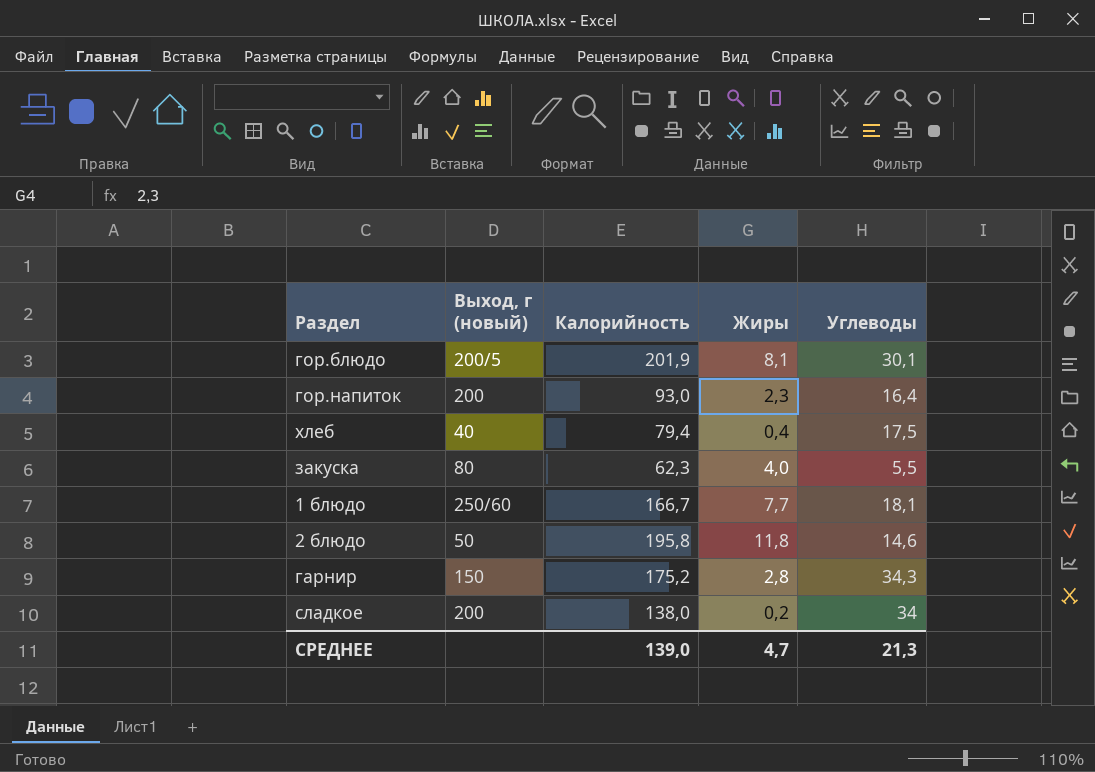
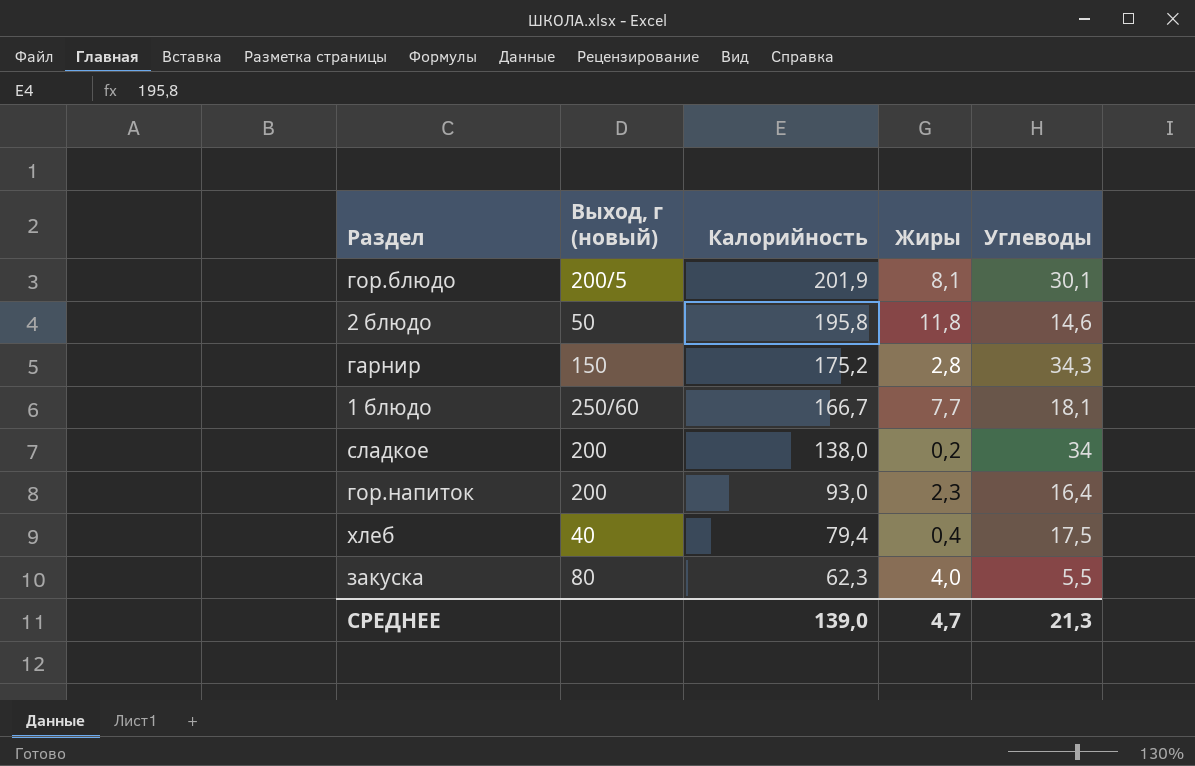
row order: none -> Калорийность descending

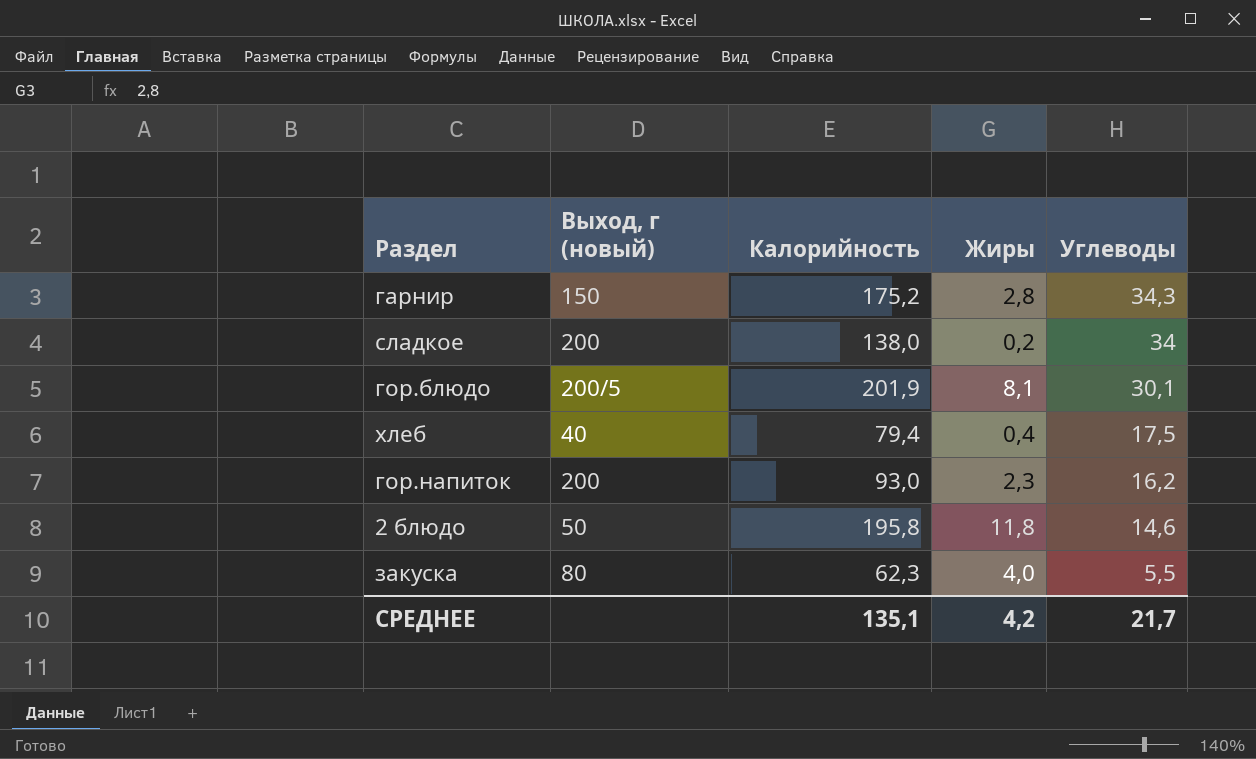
row order: Калорийность descending -> Углеводы descending
row 1 блюдо: 250/60 | 166,7 | 7,7 | 18,1 -> none
гор.напиток | Углеводы: 16,4 -> 16,2
СРЕДНЕЕ | Калорийность: 139,0 -> 135,1
СРЕДНЕЕ | Жиры: 4,7 -> 4,2
СРЕДНЕЕ | Углеводы: 21,3 -> 21,7

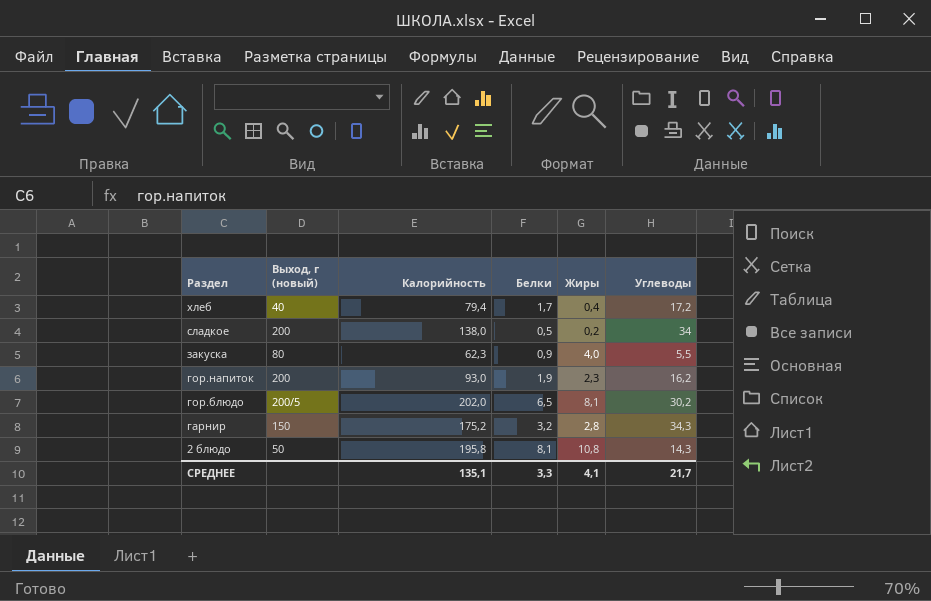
row order: Углеводы descending -> Раздел descending
column Белки | position: none -> 4
хлеб | Углеводы: 17,5 -> 17,2
гор.блюдо | Калорийность: 201,9 -> 202,0
гор.блюдо | Углеводы: 30,1 -> 30,2
2 блюдо | Жиры: 11,8 -> 10,8
2 блюдо | Углеводы: 14,6 -> 14,3
СРЕДНЕЕ | Жиры: 4,2 -> 4,1

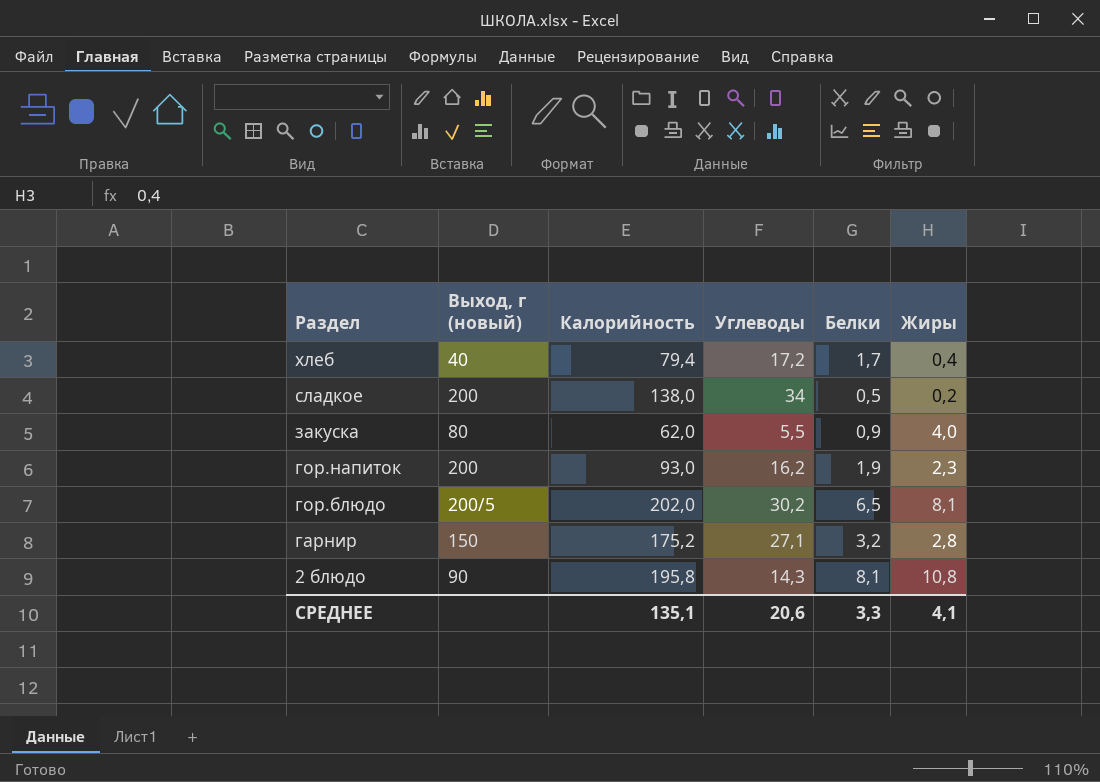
column Углеводы | position: 6 -> 4
закуска | Калорийность: 62,3 -> 62,0
гарнир | Углеводы: 34,3 -> 27,1
2 блюдо | Выход, г (новый): 50 -> 90
СРЕДНЕЕ | Углеводы: 21,7 -> 20,6

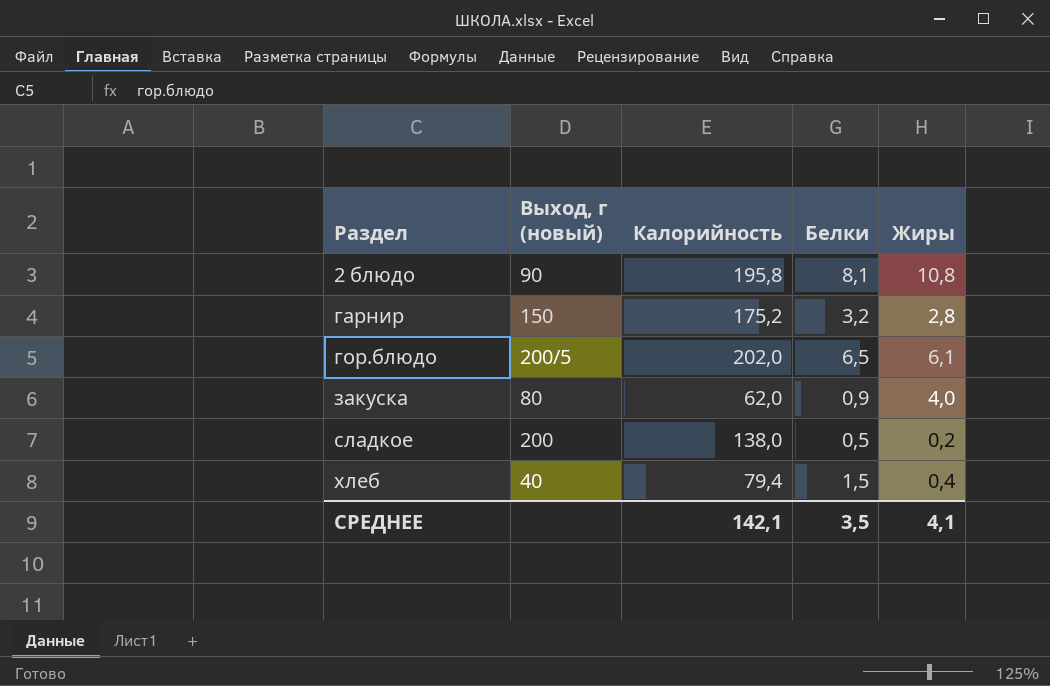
row order: Раздел descending -> Раздел ascending
column Углеводы | position: 4 -> none
row гор.напиток: 200 | 93,0 | 16,2 | 1,9 | 2,3 -> none
гор.блюдо | Жиры: 8,1 -> 6,1
хлеб | Белки: 1,7 -> 1,5
СРЕДНЕЕ | Калорийность: 135,1 -> 142,1
СРЕДНЕЕ | Белки: 3,3 -> 3,5

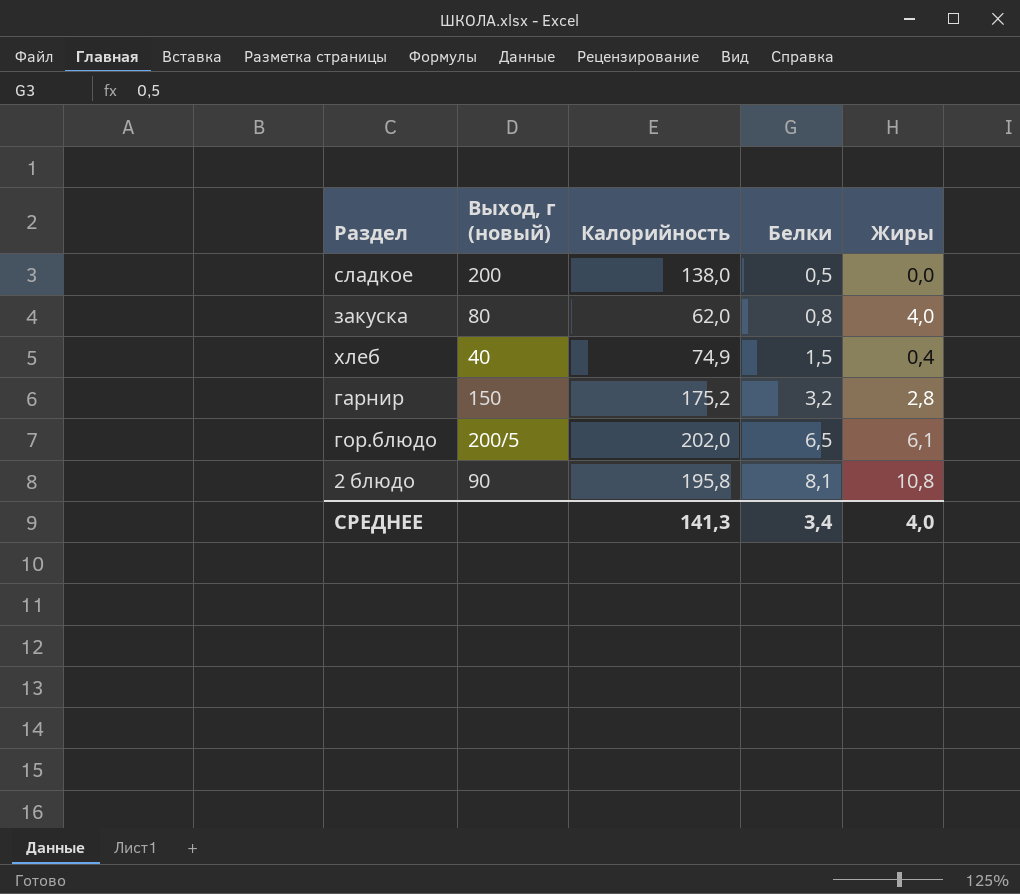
row order: Раздел ascending -> Белки ascending
сладкое | Жиры: 0,2 -> 0,0
закуска | Белки: 0,9 -> 0,8
хлеб | Калорийность: 79,4 -> 74,9
СРЕДНЕЕ | Калорийность: 142,1 -> 141,3
СРЕДНЕЕ | Белки: 3,5 -> 3,4
СРЕДНЕЕ | Жиры: 4,1 -> 4,0

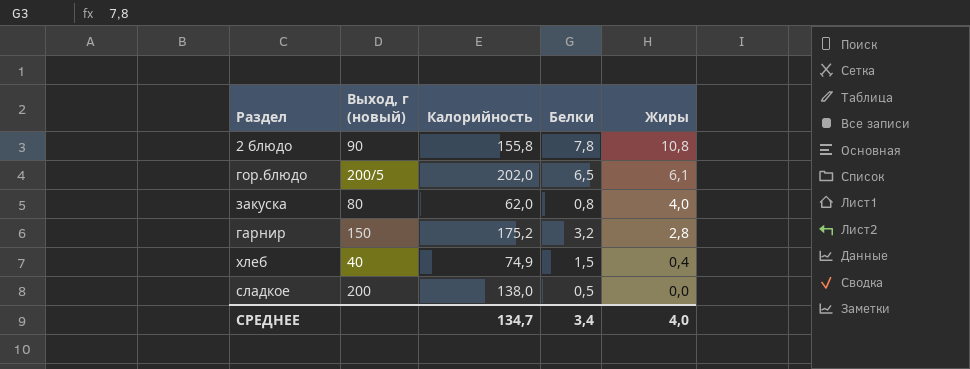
row order: Белки ascending -> Жиры descending
2 блюдо | Калорийность: 195,8 -> 155,8
2 блюдо | Белки: 8,1 -> 7,8
СРЕДНЕЕ | Калорийность: 141,3 -> 134,7

